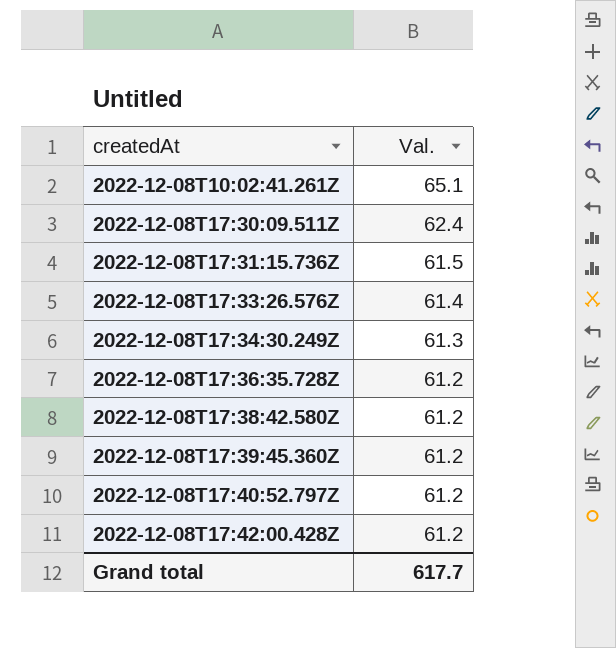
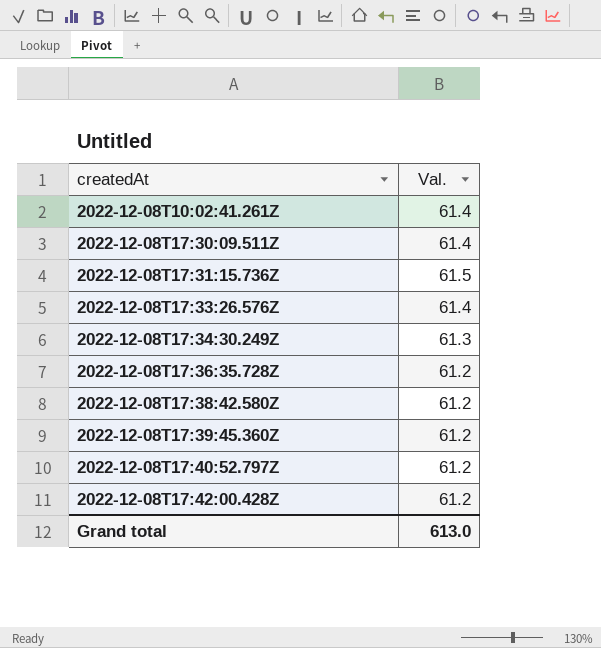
2022-12-08T10:02:41.261Z | Val.: 65.1 -> 61.4
2022-12-08T17:30:09.511Z | Val.: 62.4 -> 61.4
Grand total | Val.: 617.7 -> 613.0

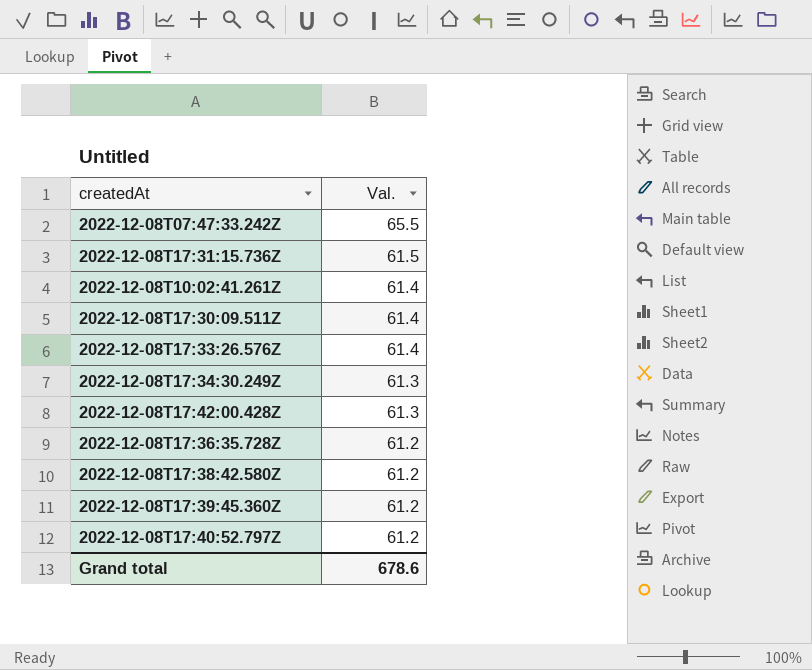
row order: createdAt ascending -> Val. descending
row 2022-12-08T07:47:33.242Z: none -> 65.5
2022-12-08T17:42:00.428Z | Val.: 61.2 -> 61.3
Grand total | Val.: 613.0 -> 678.6

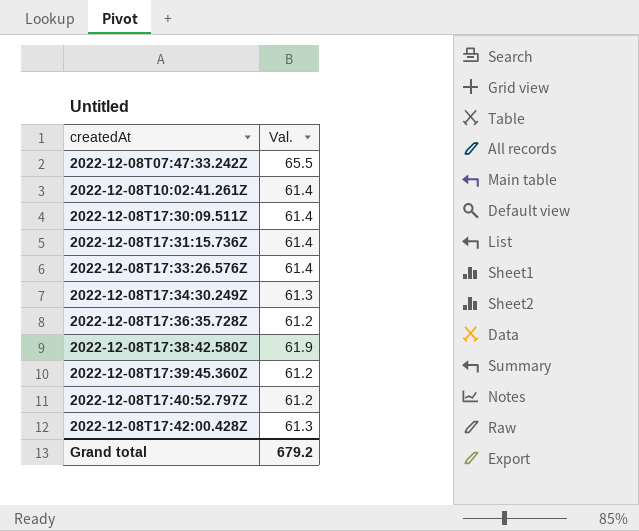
row order: Val. descending -> createdAt ascending
2022-12-08T17:31:15.736Z | Val.: 61.5 -> 61.4
2022-12-08T17:38:42.580Z | Val.: 61.2 -> 61.9
Grand total | Val.: 678.6 -> 679.2

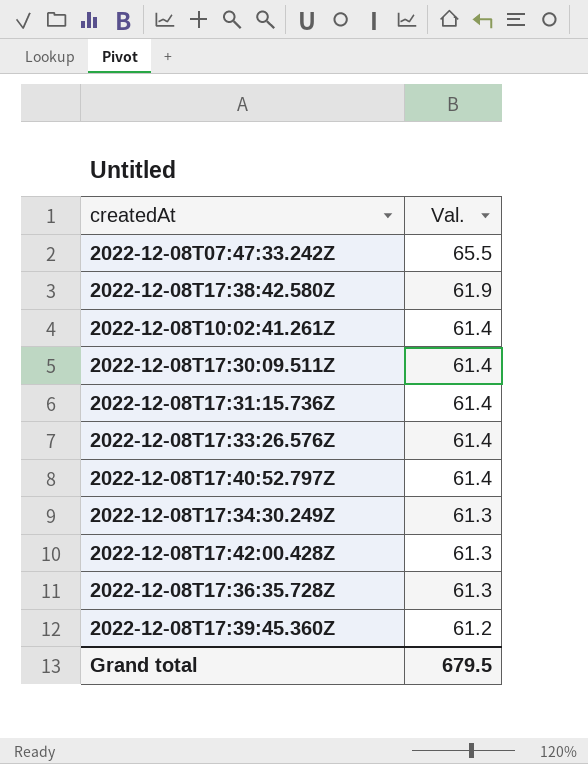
row order: createdAt ascending -> Val. descending
2022-12-08T17:40:52.797Z | Val.: 61.2 -> 61.4
2022-12-08T17:36:35.728Z | Val.: 61.2 -> 61.3
Grand total | Val.: 679.2 -> 679.5

